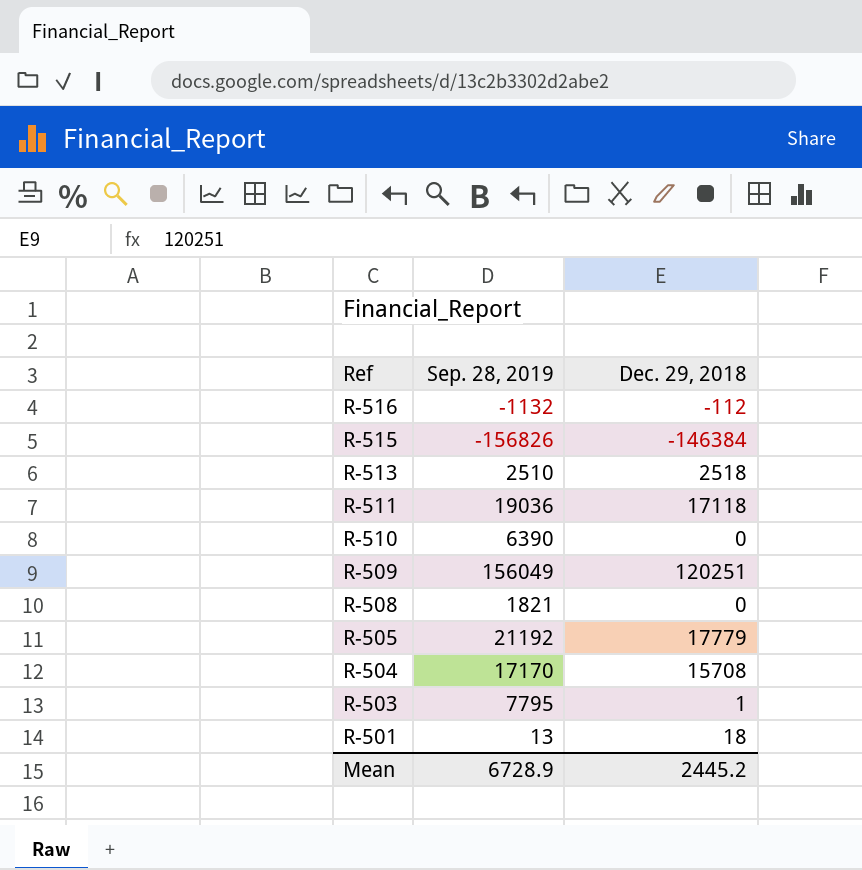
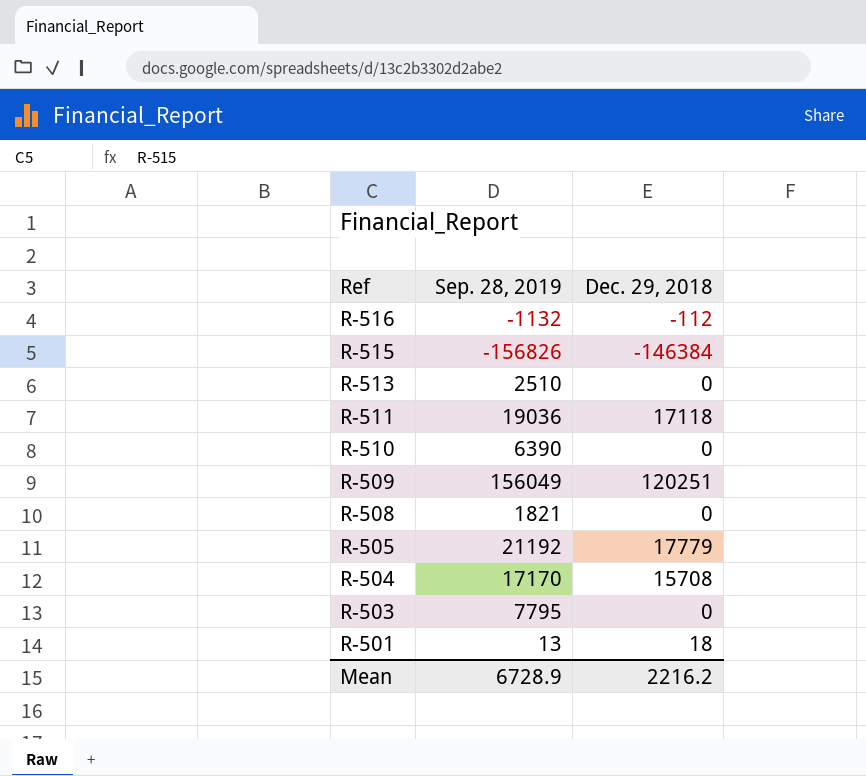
R-513 | Dec. 29, 2018: 2518 -> 0
R-503 | Dec. 29, 2018: 1 -> 0
Mean | Dec. 29, 2018: 2445.2 -> 2216.2

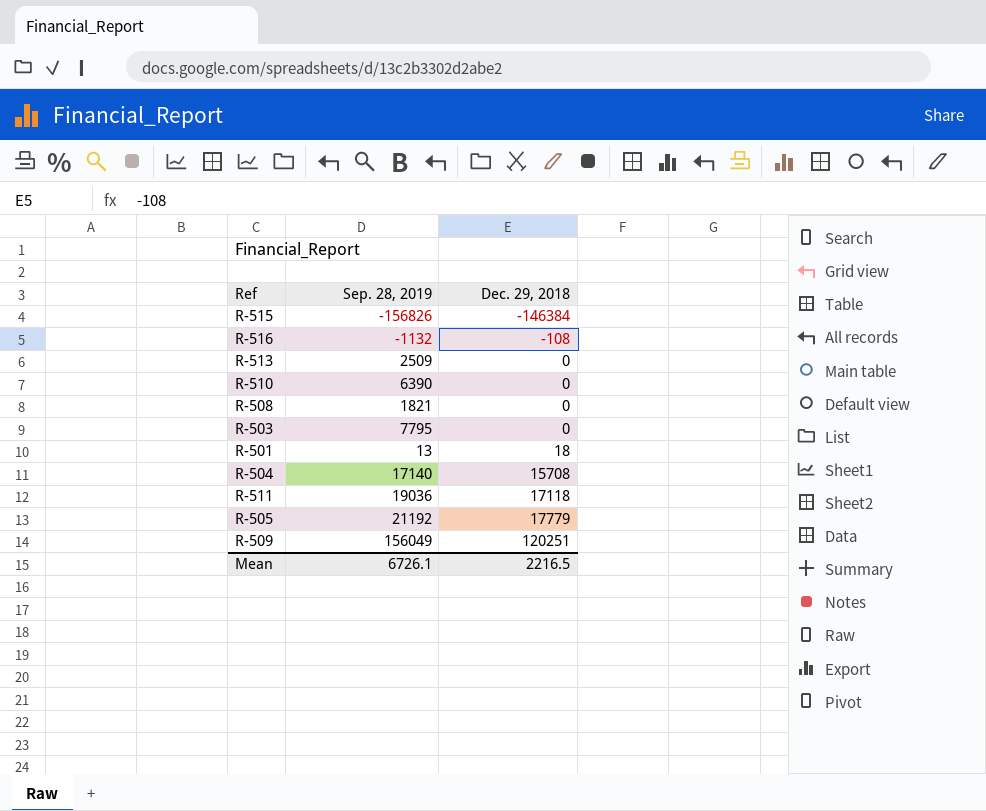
row order: Ref descending -> Dec. 29, 2018 ascending
R-516 | Dec. 29, 2018: -112 -> -108
R-513 | Sep. 28, 2019: 2510 -> 2509
R-504 | Sep. 28, 2019: 17170 -> 17140
Mean | Sep. 28, 2019: 6728.9 -> 6726.1
Mean | Dec. 29, 2018: 2216.2 -> 2216.5

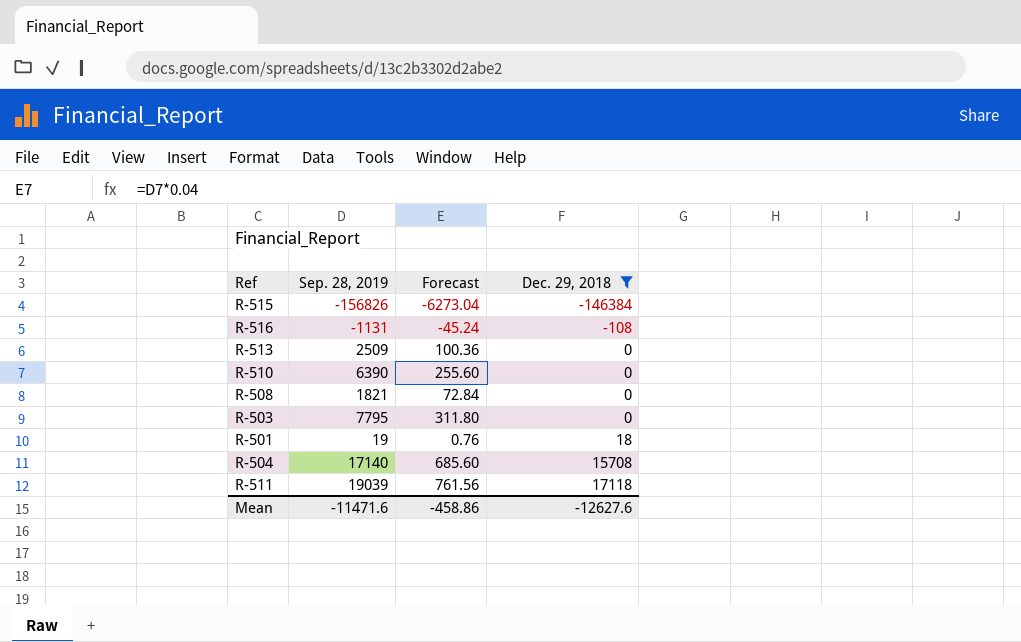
filter: none -> Dec. 29, 2018 <= 17118
column Forecast | formula: none -> [Sep. 28, 2019] * 0.04
R-516 | Sep. 28, 2019: -1132 -> -1131
R-501 | Sep. 28, 2019: 13 -> 19
R-511 | Sep. 28, 2019: 19036 -> 19039
Mean | Sep. 28, 2019: 6726.1 -> -11471.6
Mean | Dec. 29, 2018: 2216.5 -> -12627.6

